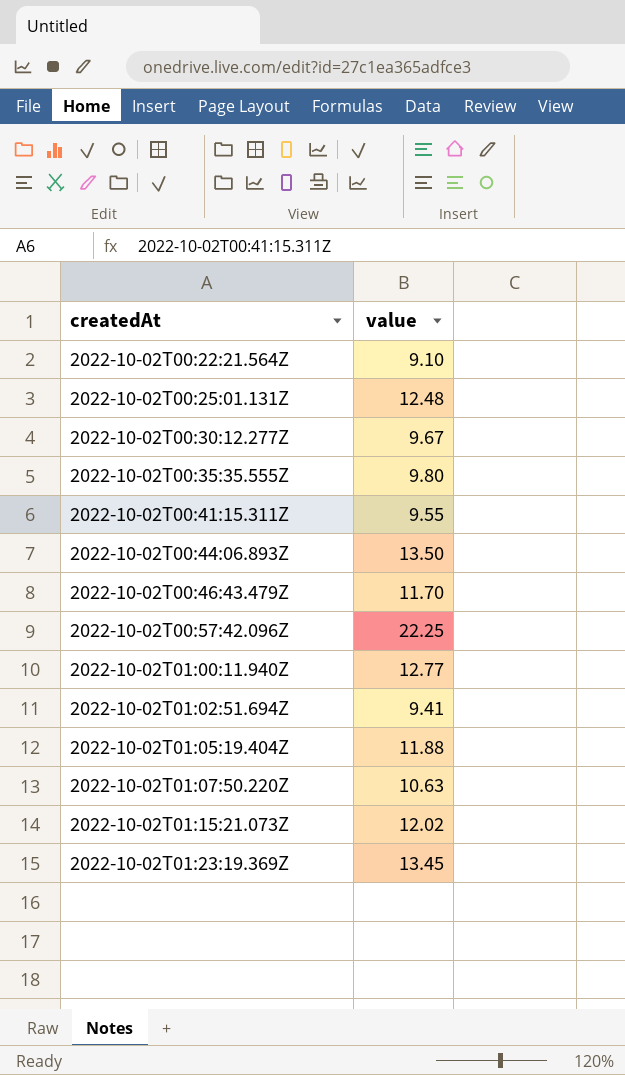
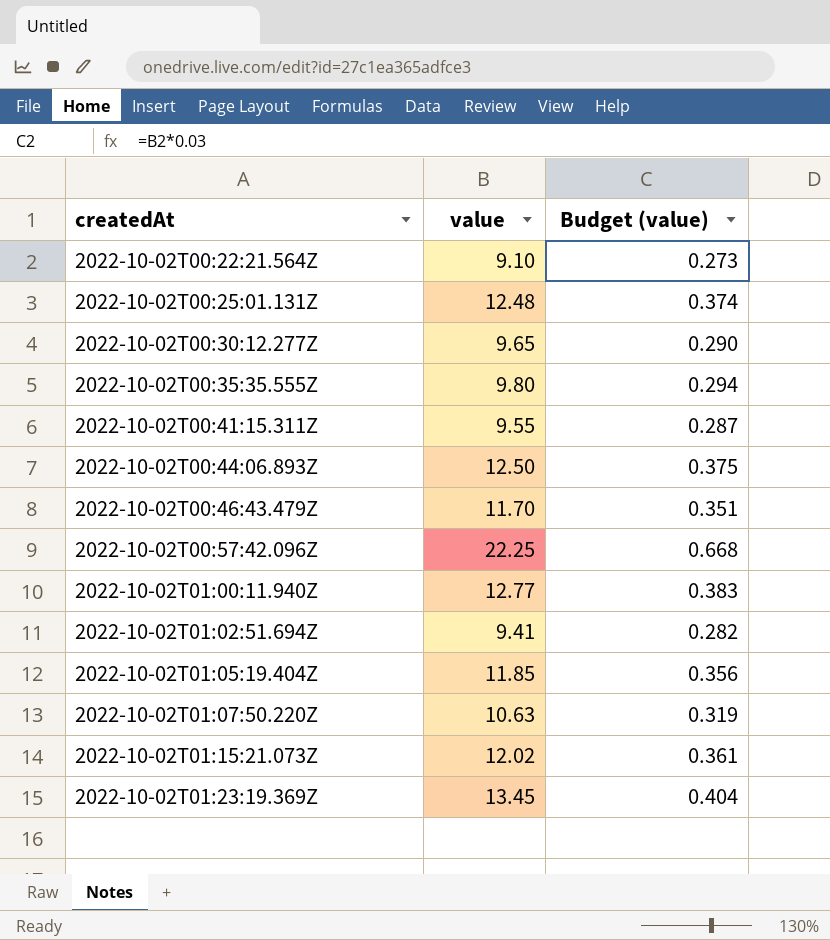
column Budget (value) | formula: none -> [value] * 0.03
2022-10-02T00:30:12.277Z | value: 9.67 -> 9.65
2022-10-02T00:44:06.893Z | value: 13.50 -> 12.50
2022-10-02T01:05:19.404Z | value: 11.88 -> 11.85

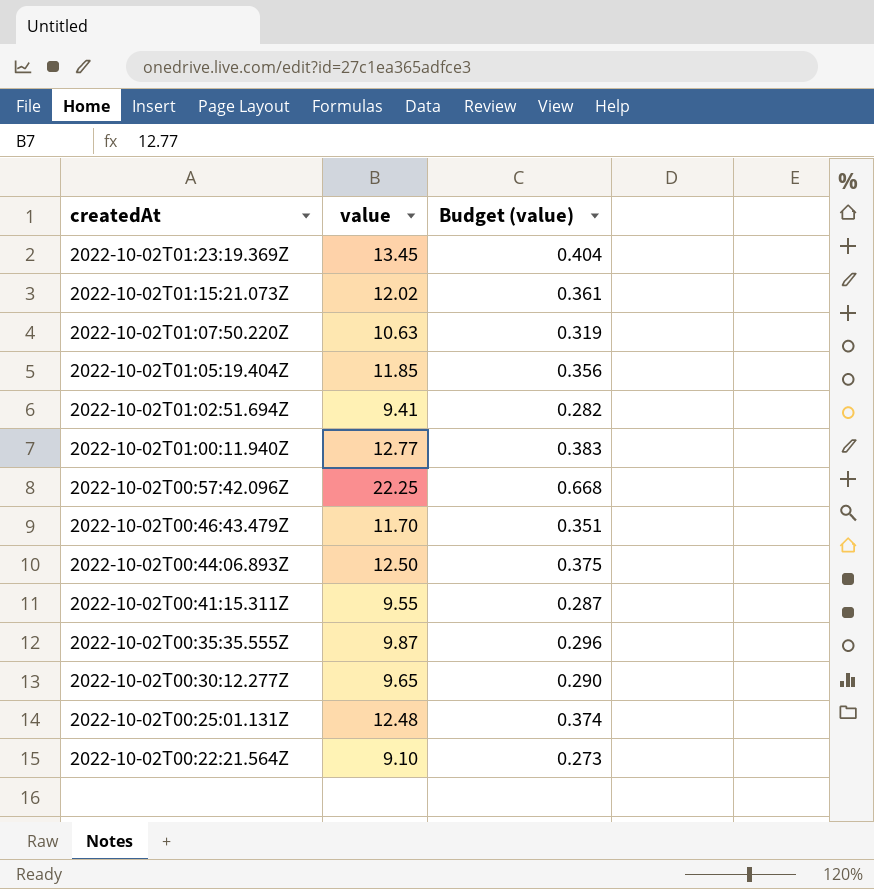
row order: createdAt ascending -> createdAt descending
2022-10-02T00:35:35.555Z | value: 9.80 -> 9.87
2022-10-02T00:35:35.555Z | Budget (value): 0.294 -> 0.296

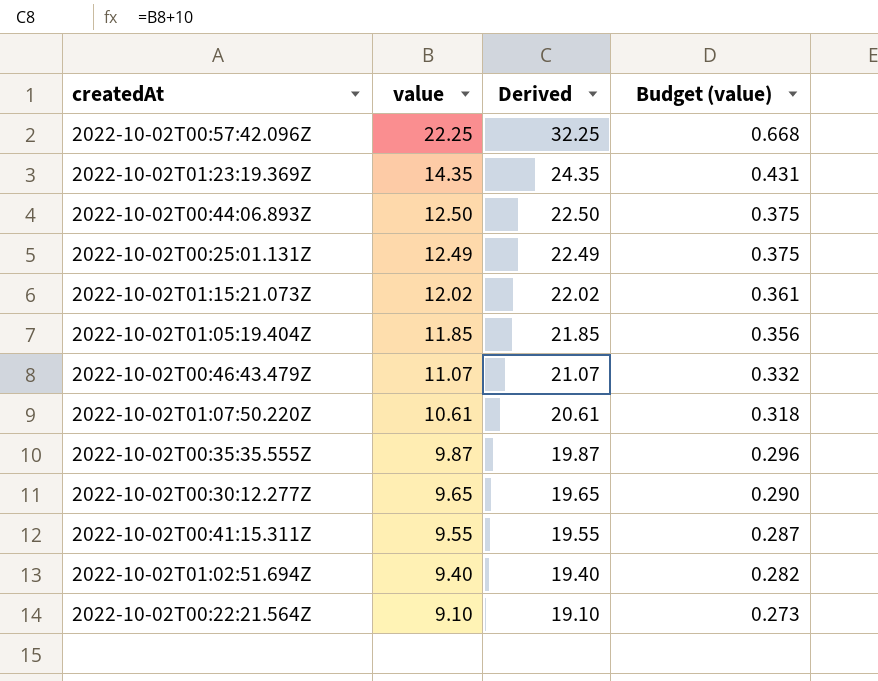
row order: createdAt descending -> value descending
column Derived | formula: none -> [value] + 10
row 2022-10-02T01:00:11.940Z: 12.77 | 0.383 -> none
2022-10-02T01:23:19.369Z | value: 13.45 -> 14.35
2022-10-02T01:23:19.369Z | Budget (value): 0.404 -> 0.431
2022-10-02T00:25:01.131Z | value: 12.48 -> 12.49
2022-10-02T00:25:01.131Z | Budget (value): 0.374 -> 0.375
2022-10-02T00:46:43.479Z | value: 11.70 -> 11.07
2022-10-02T00:46:43.479Z | Budget (value): 0.351 -> 0.332
2022-10-02T01:07:50.220Z | value: 10.63 -> 10.61
2022-10-02T01:07:50.220Z | Budget (value): 0.319 -> 0.318
2022-10-02T01:02:51.694Z | value: 9.41 -> 9.40

